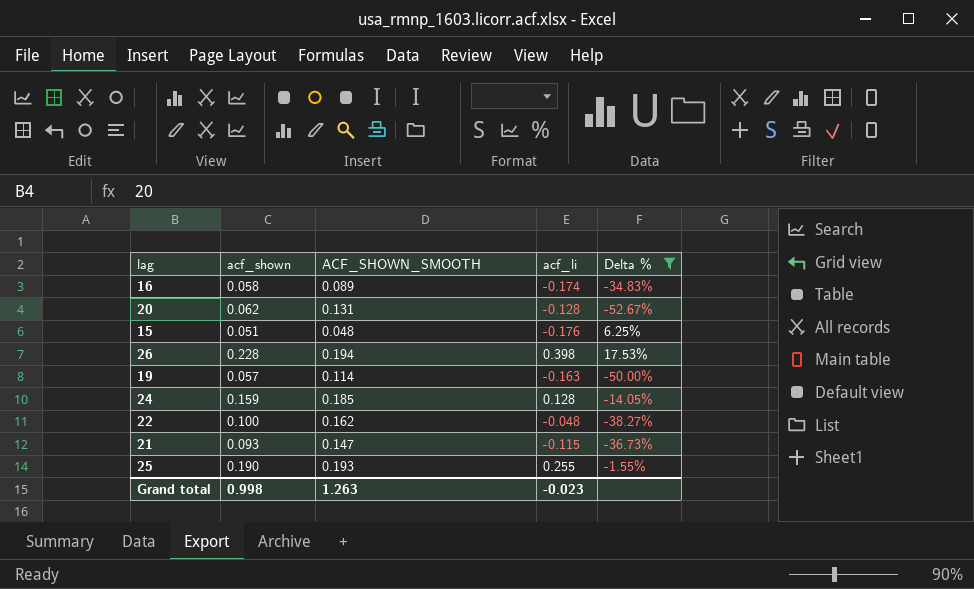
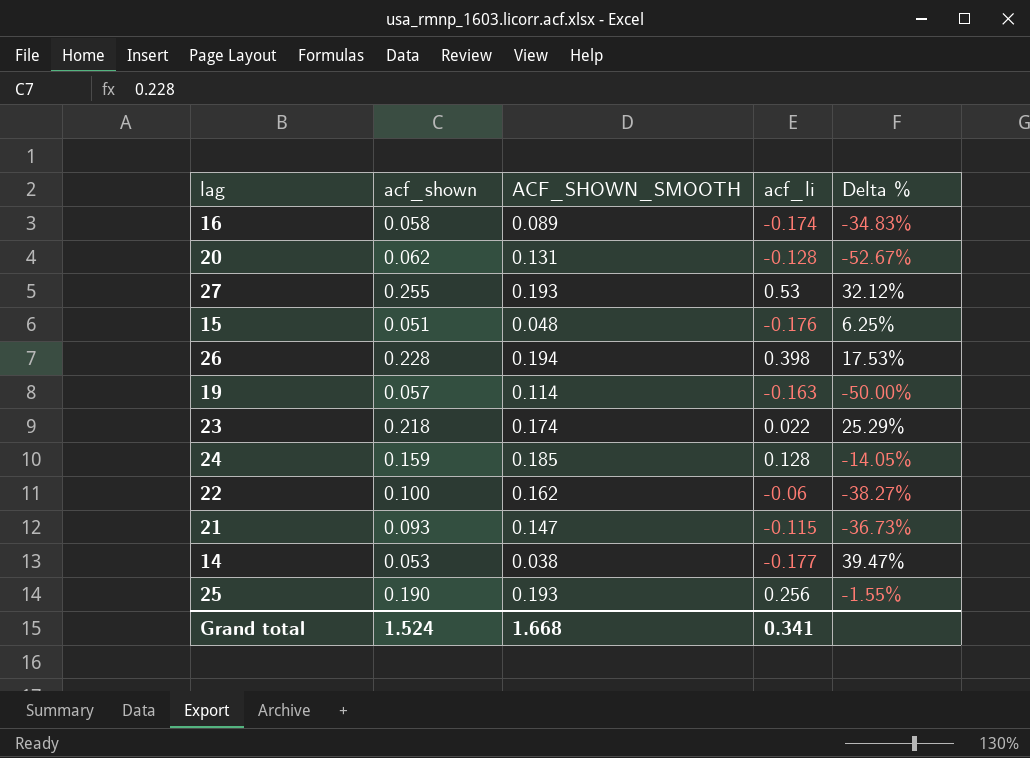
filter: Delta % <= 17.53% -> none
22 | acf_li: -0.048 -> -0.06
25 | acf_li: 0.255 -> 0.256
Grand total | acf_shown: 0.998 -> 1.524
Grand total | ACF_SHOWN_SMOOTH: 1.263 -> 1.668
Grand total | acf_li: -0.023 -> 0.341

